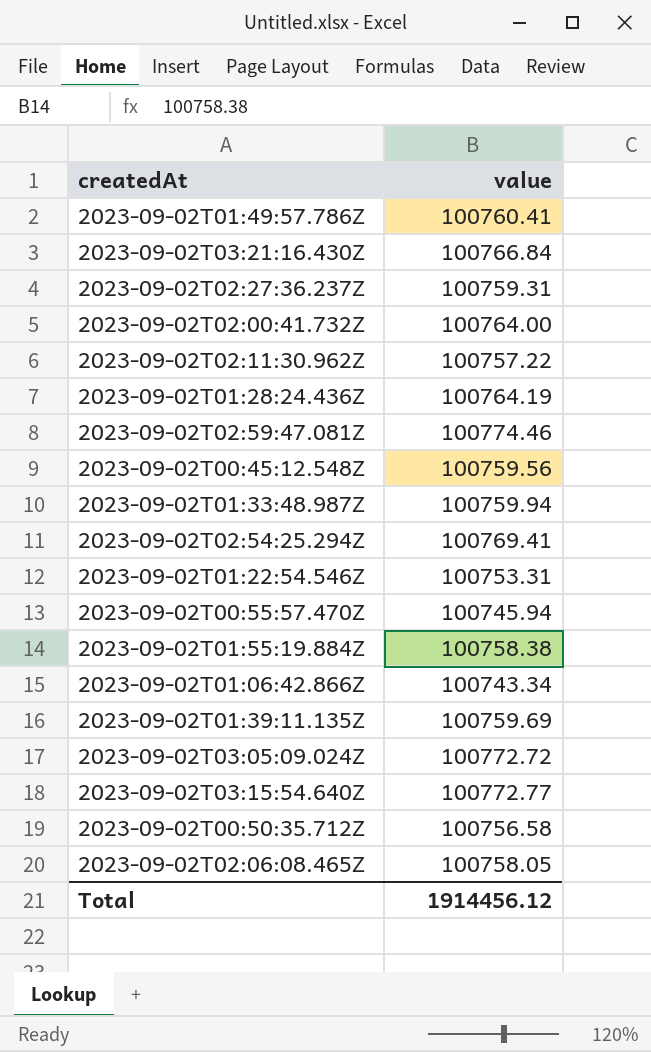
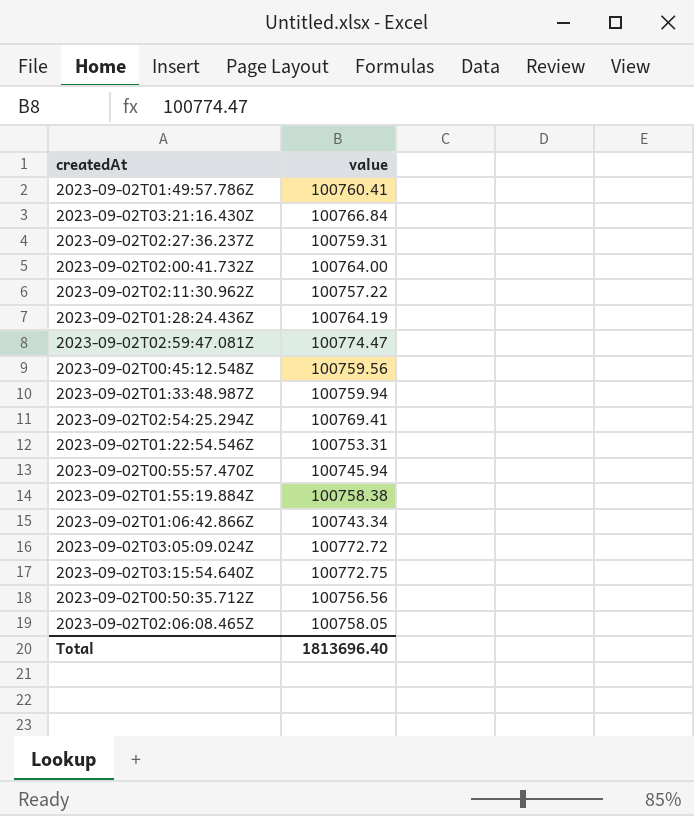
row 2023-09-02T01:39:11.135Z: 100759.69 -> none
2023-09-02T02:59:47.081Z | value: 100774.46 -> 100774.47
2023-09-02T03:15:54.640Z | value: 100772.77 -> 100772.75
2023-09-02T00:50:35.712Z | value: 100756.58 -> 100756.56
Total | value: 1914456.12 -> 1813696.40

